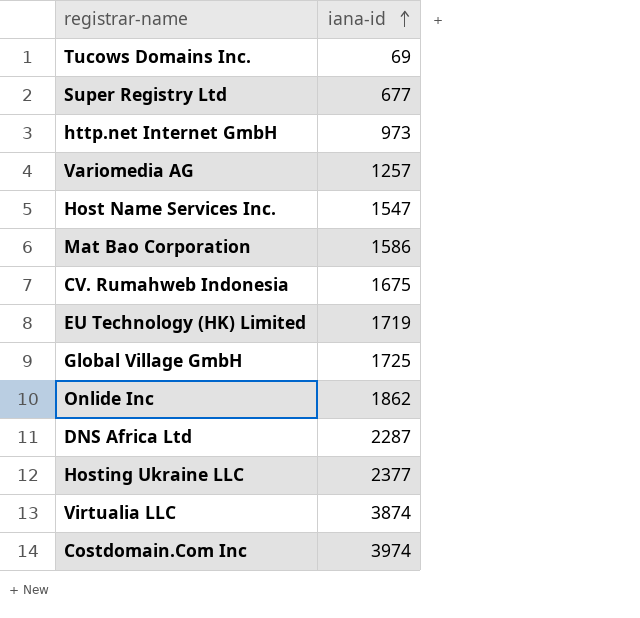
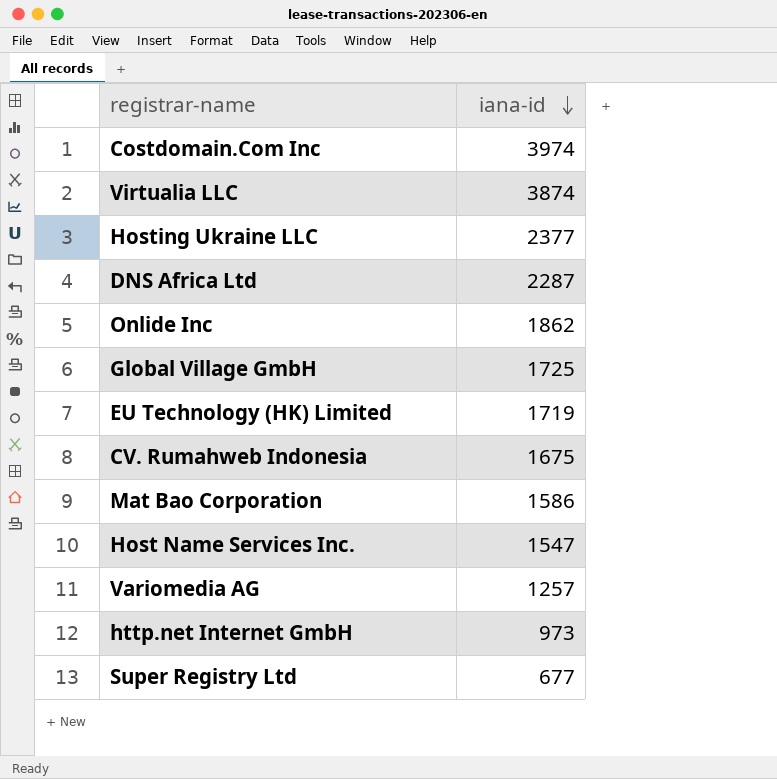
row order: iana-id ascending -> iana-id descending
row Tucows Domains Inc.: 69 -> none

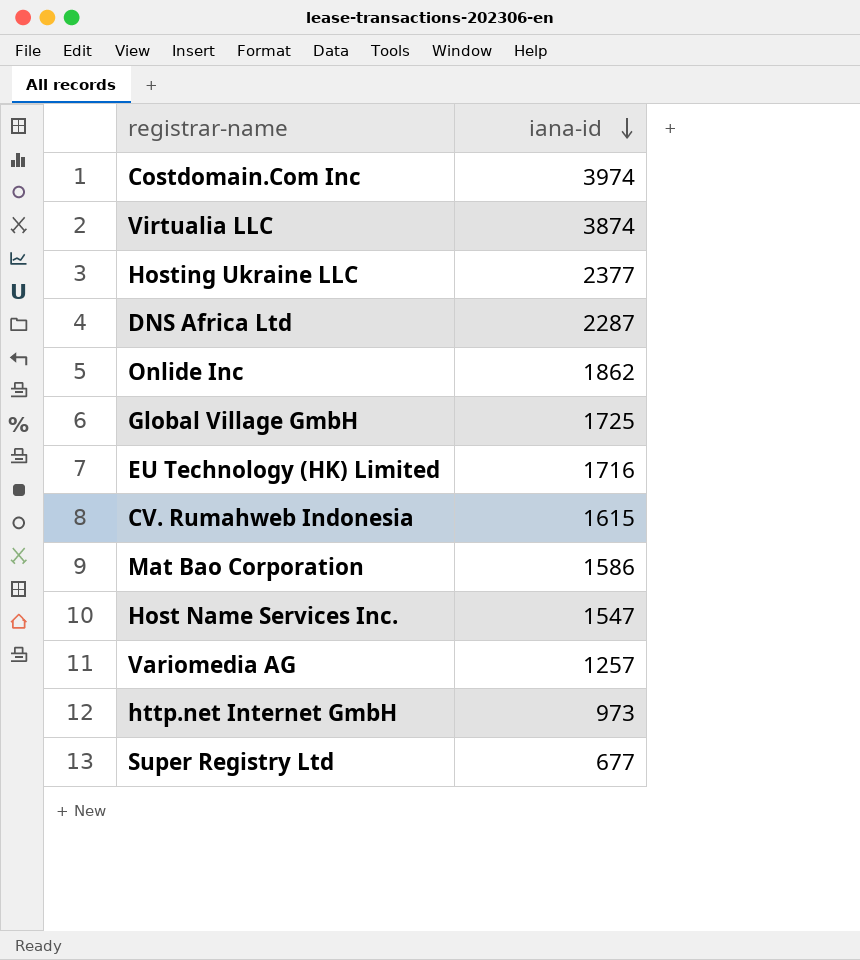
EU Technology (HK) Limited | iana-id: 1719 -> 1716
CV. Rumahweb Indonesia | iana-id: 1675 -> 1615

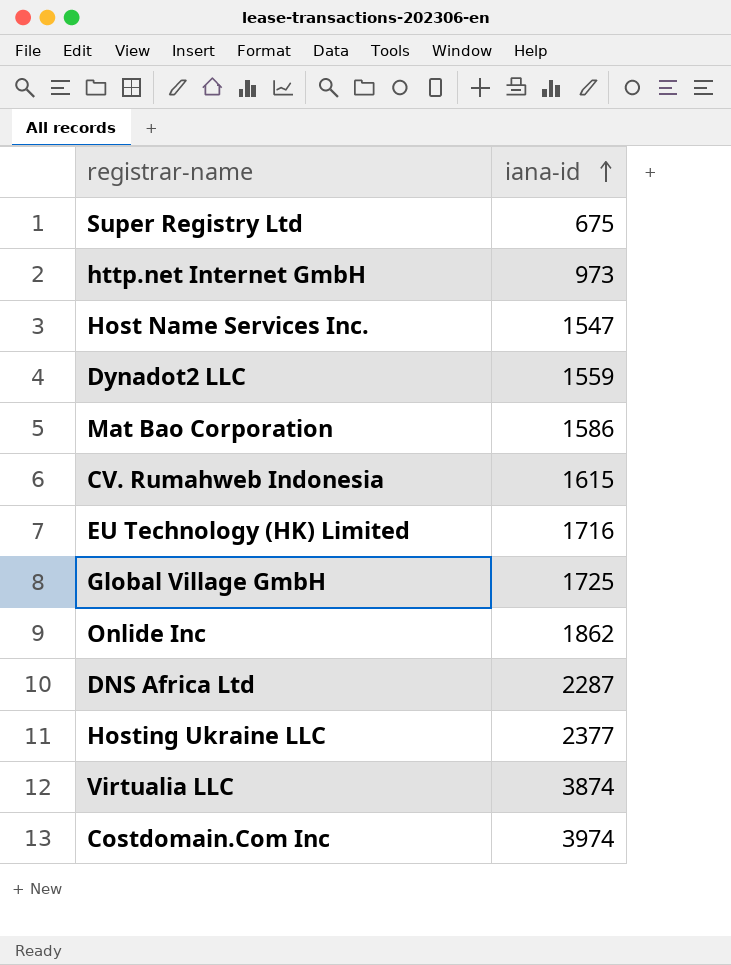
row order: iana-id descending -> iana-id ascending
row Variomedia AG: 1257 -> none
Super Registry Ltd | iana-id: 677 -> 675
row Dynadot2 LLC: none -> 1559

